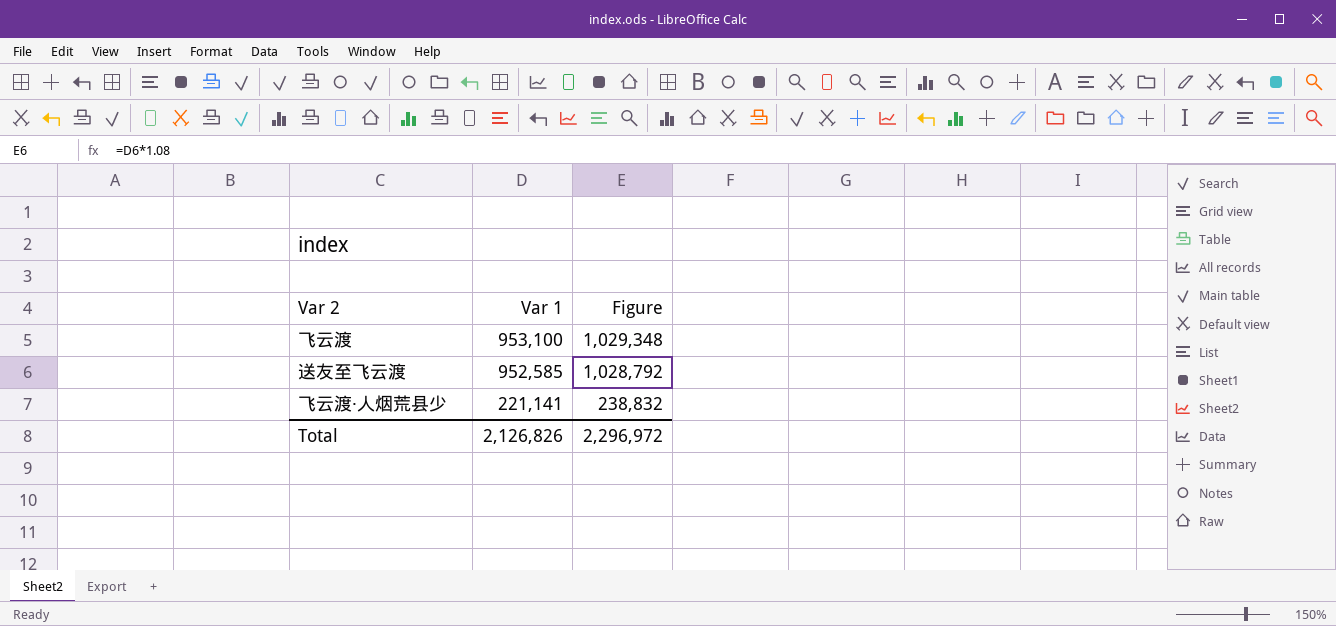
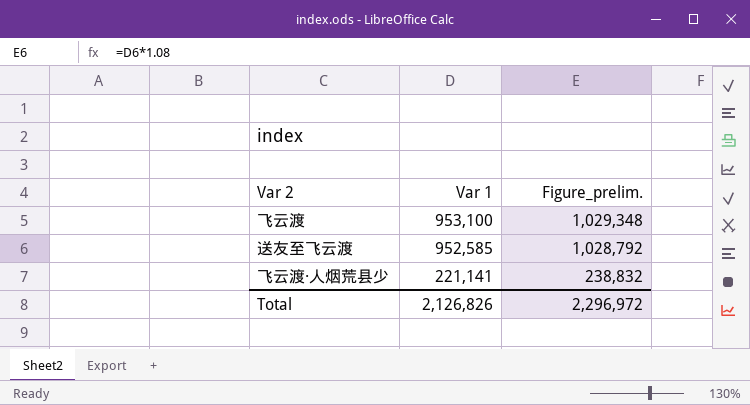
column name: Figure -> Figure_prelim.

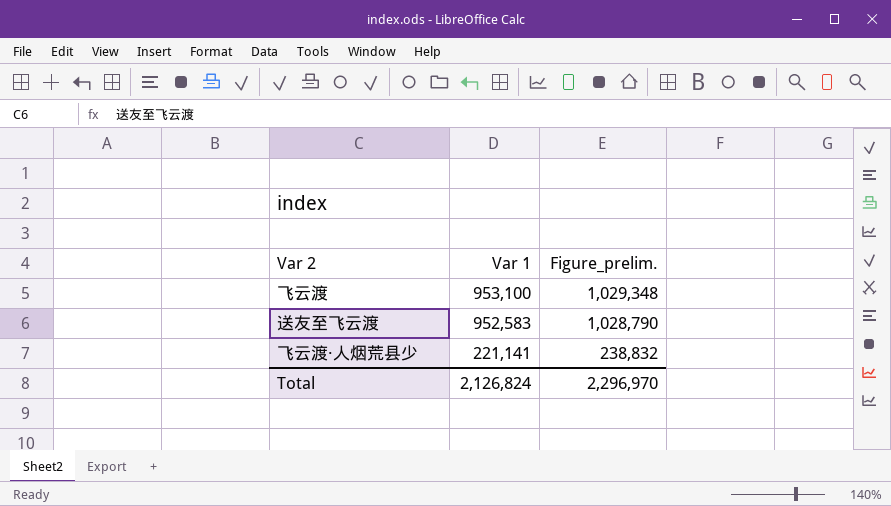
送友至飞云渡 | Var 1: 952,585 -> 952,583
送友至飞云渡 | Figure_prelim.: 1,028,792 -> 1,028,790
Total | Var 1: 2,126,826 -> 2,126,824
Total | Figure_prelim.: 2,296,972 -> 2,296,970

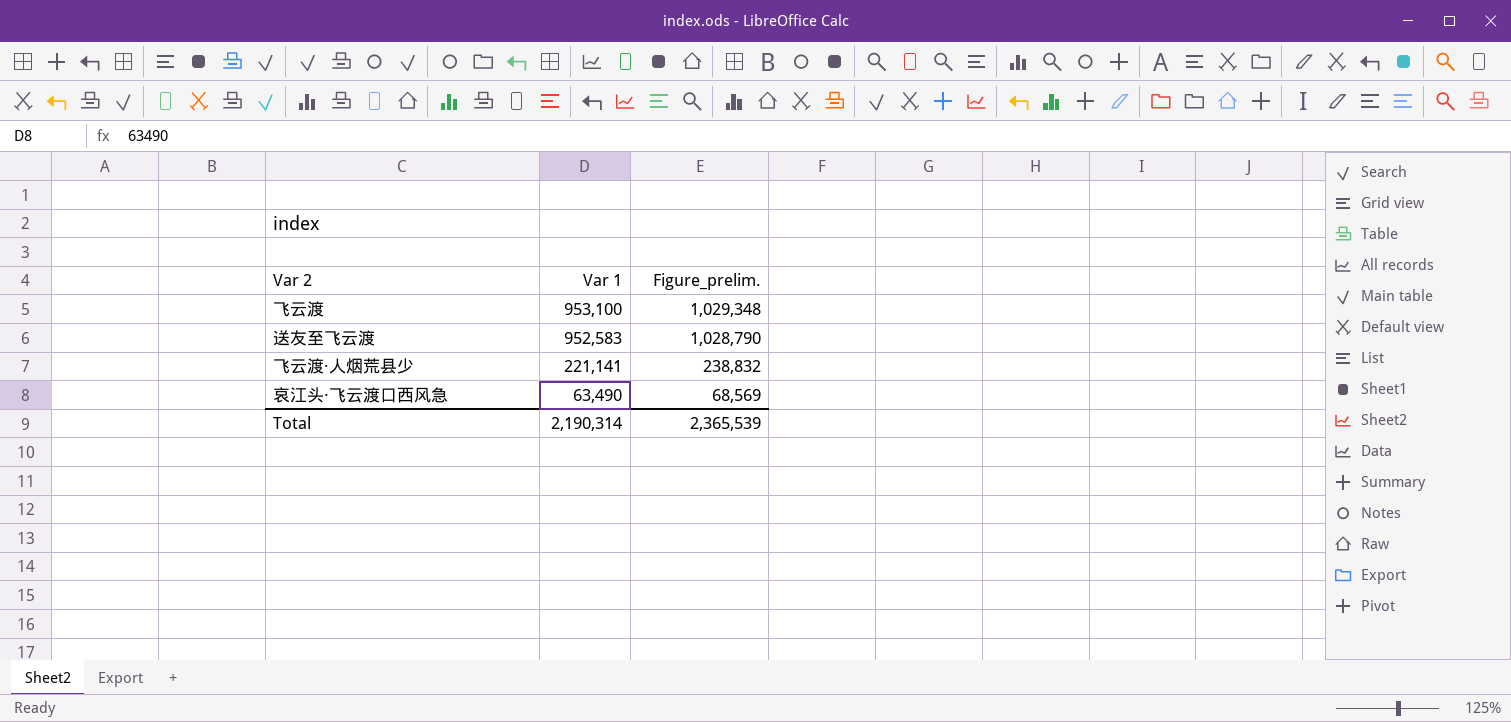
row 哀江头·飞云渡口西风急: none -> 63,490 | 68,569
Total | Var 1: 2,126,824 -> 2,190,314
Total | Figure_prelim.: 2,296,970 -> 2,365,539

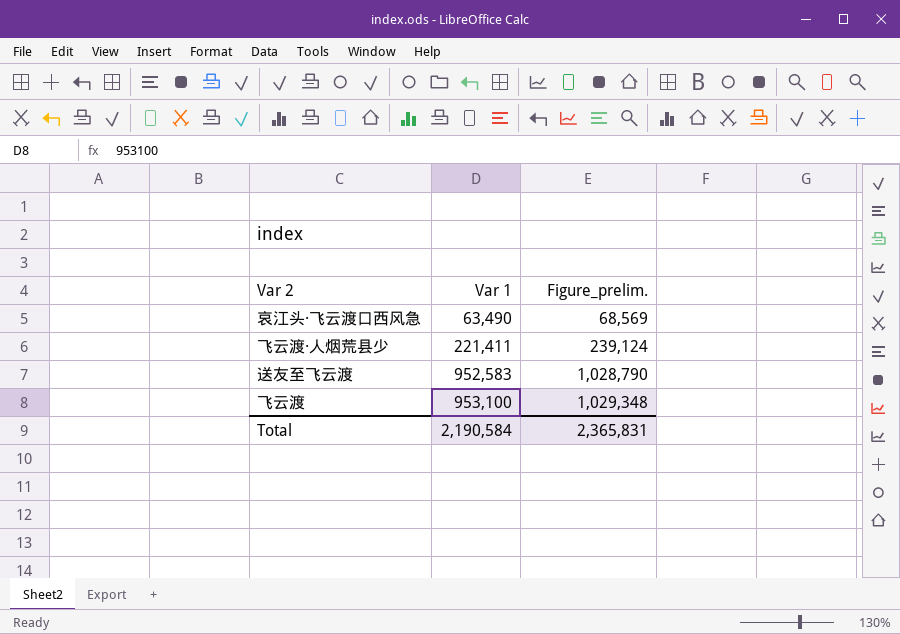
row order: Var 1 descending -> Var 1 ascending
飞云渡·人烟荒县少 | Var 1: 221,141 -> 221,411
飞云渡·人烟荒县少 | Figure_prelim.: 238,832 -> 239,124
Total | Var 1: 2,190,314 -> 2,190,584
Total | Figure_prelim.: 2,365,539 -> 2,365,831

